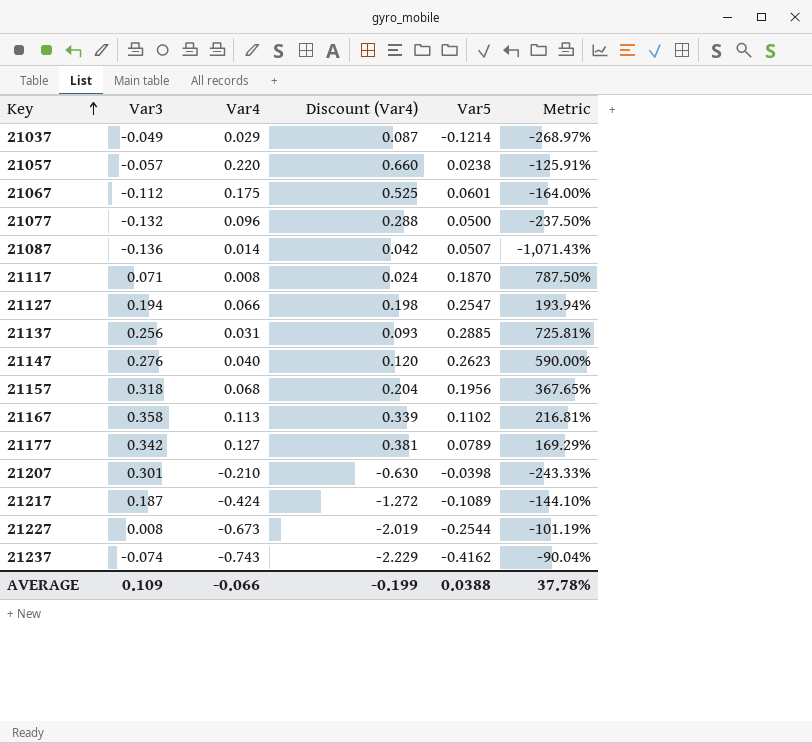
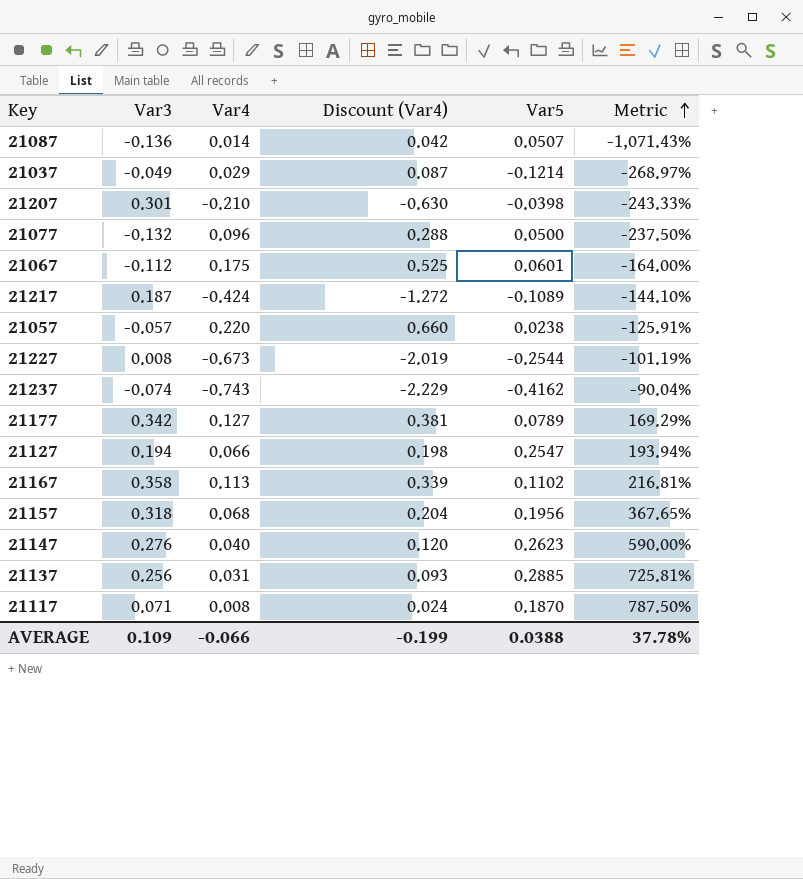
row order: Key ascending -> Metric ascending

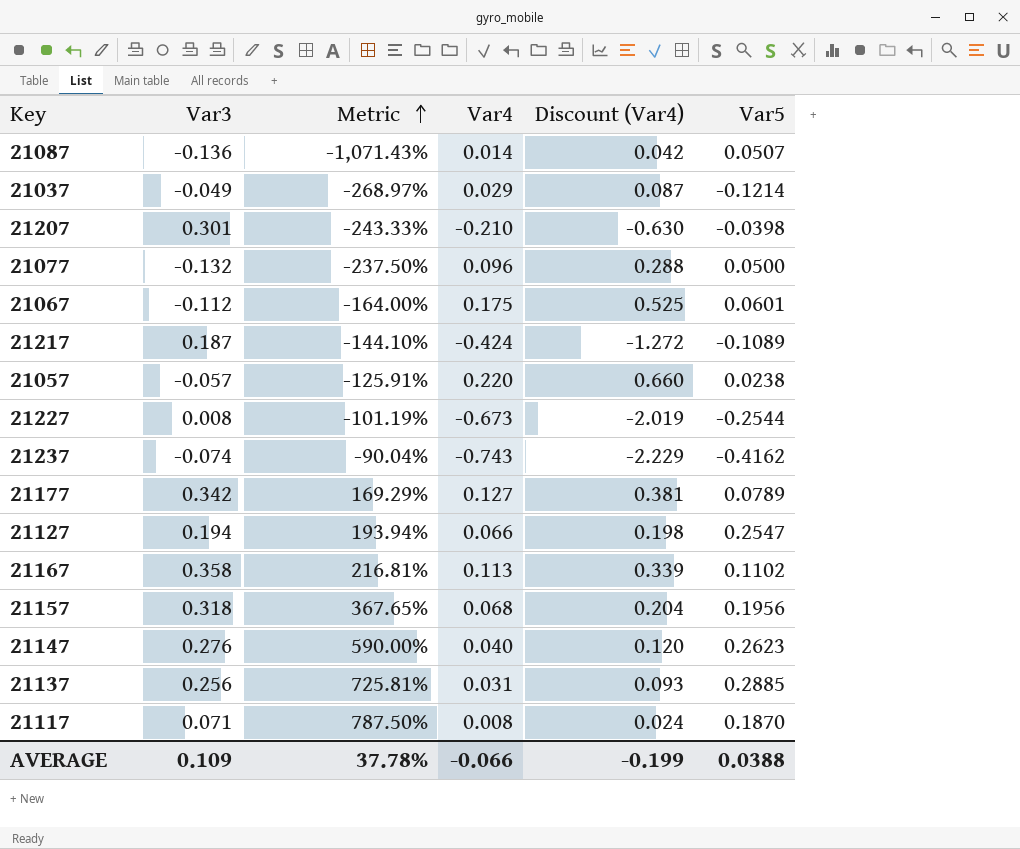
column Metric | position: 6 -> 3

